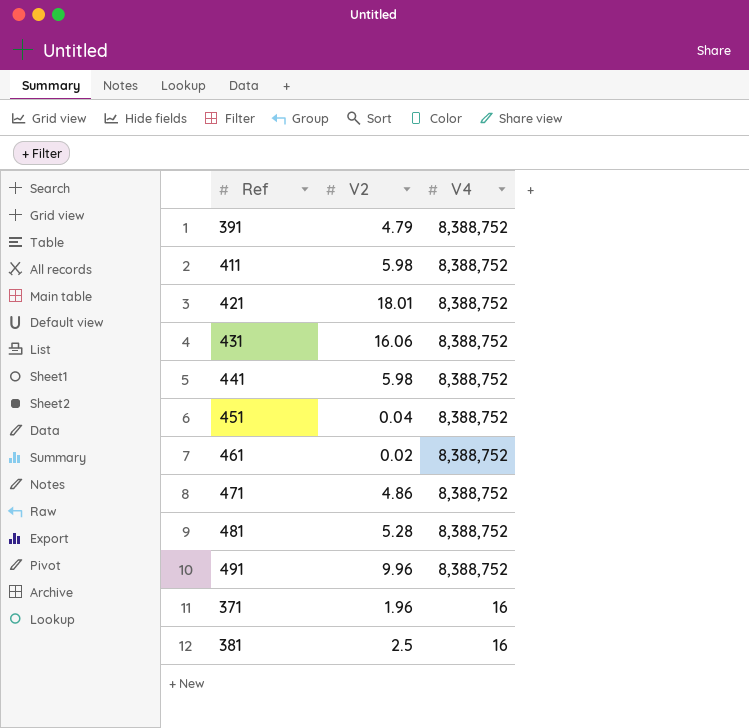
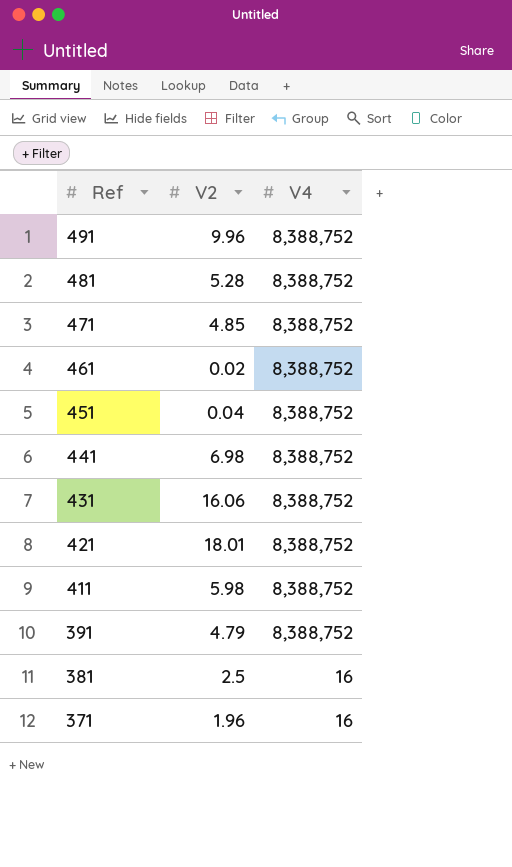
row order: V4 descending -> Ref descending
471 | V2: 4.86 -> 4.85
441 | V2: 5.98 -> 6.98

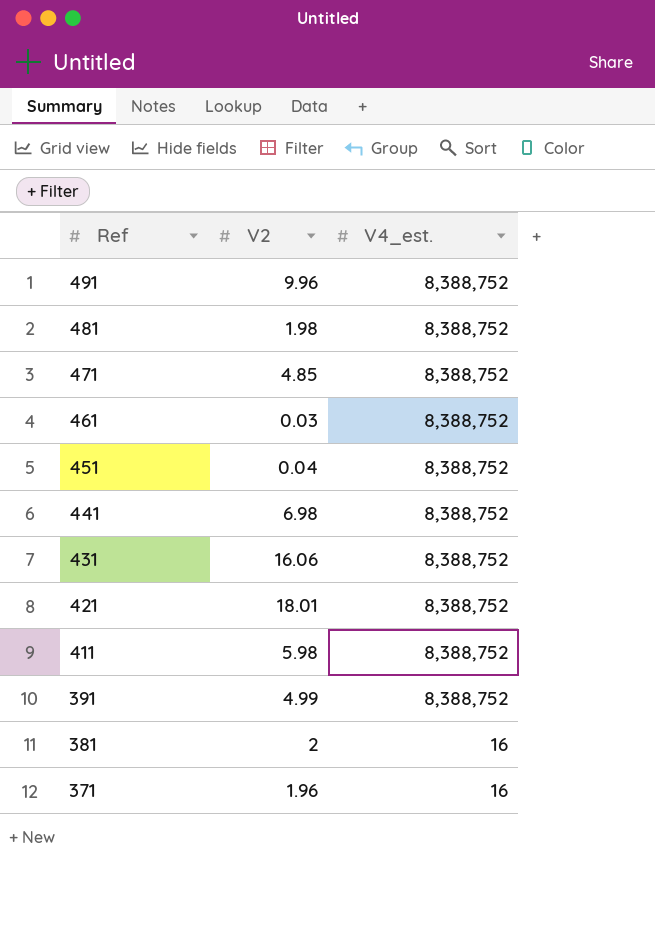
column name: V4 -> V4_est.
481 | V2: 5.28 -> 1.98
461 | V2: 0.02 -> 0.03
391 | V2: 4.79 -> 4.99
381 | V2: 2.5 -> 2

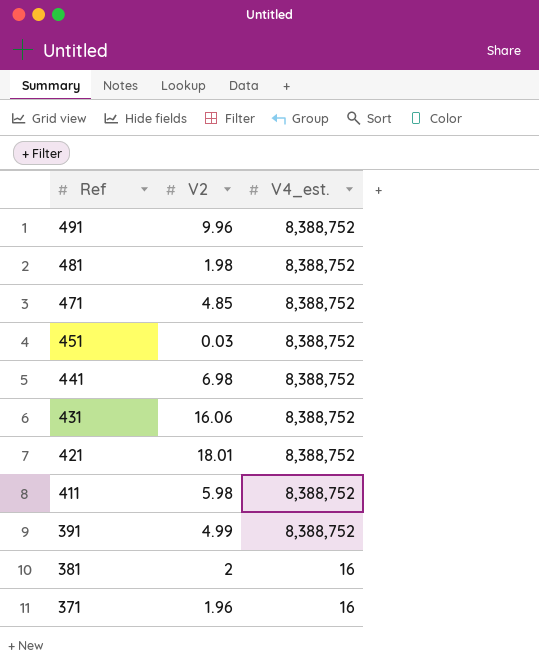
row 461: 0.03 | 8,388,752 -> none
451 | V2: 0.04 -> 0.03

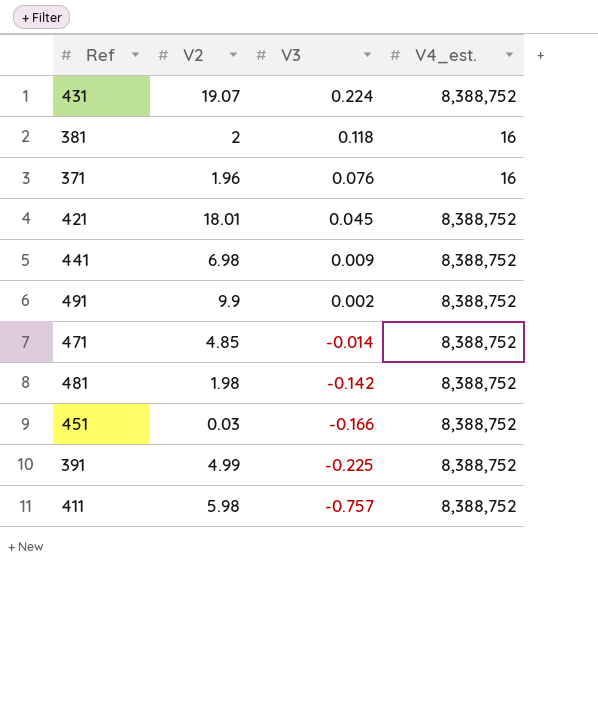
row order: Ref descending -> V3 descending
column V3 | position: none -> 3
431 | V2: 16.06 -> 19.07
491 | V2: 9.96 -> 9.9

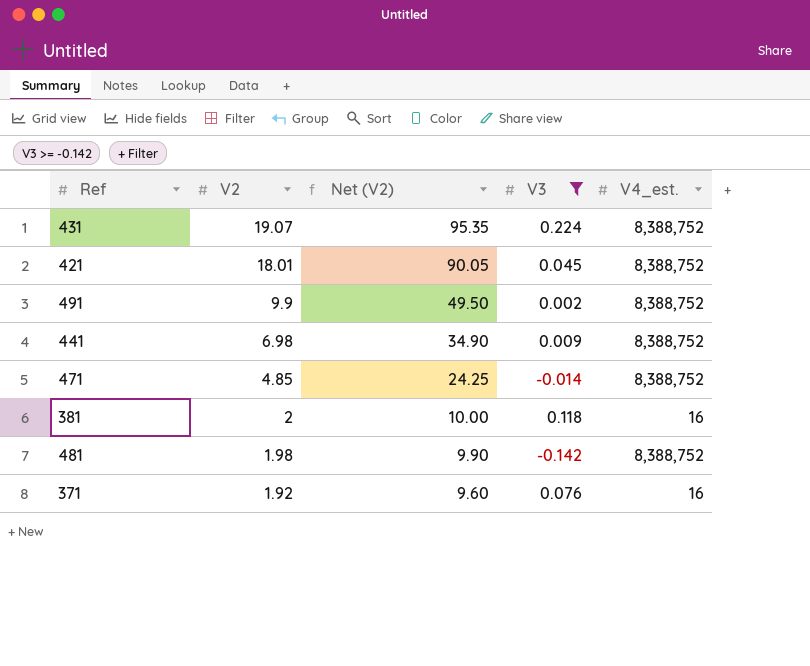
filter: none -> V3 >= -0.142
row order: V3 descending -> V2 descending
column Net (V2) | formula: none -> [V2] * 5
371 | V2: 1.96 -> 1.92

